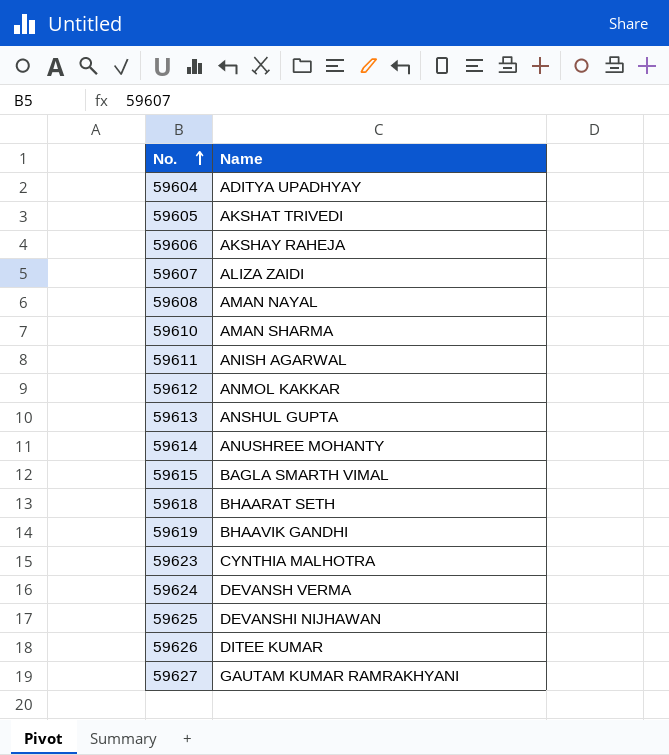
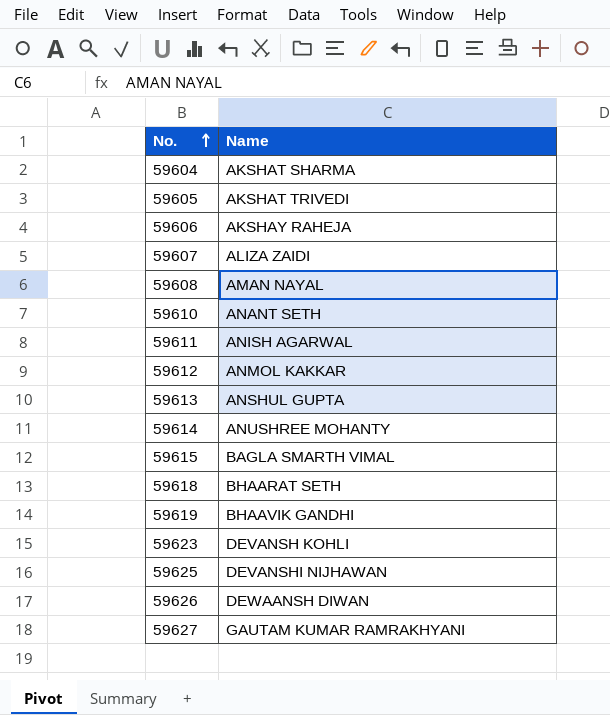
row 59624: DEVANSH VERMA -> none
59604 | Name: ADITYA UPADHYAY -> AKSHAT SHARMA
59610 | Name: AMAN SHARMA -> ANANT SETH
59623 | Name: CYNTHIA MALHOTRA -> DEVANSH KOHLI
59626 | Name: DITEE KUMAR -> DEWAANSH DIWAN

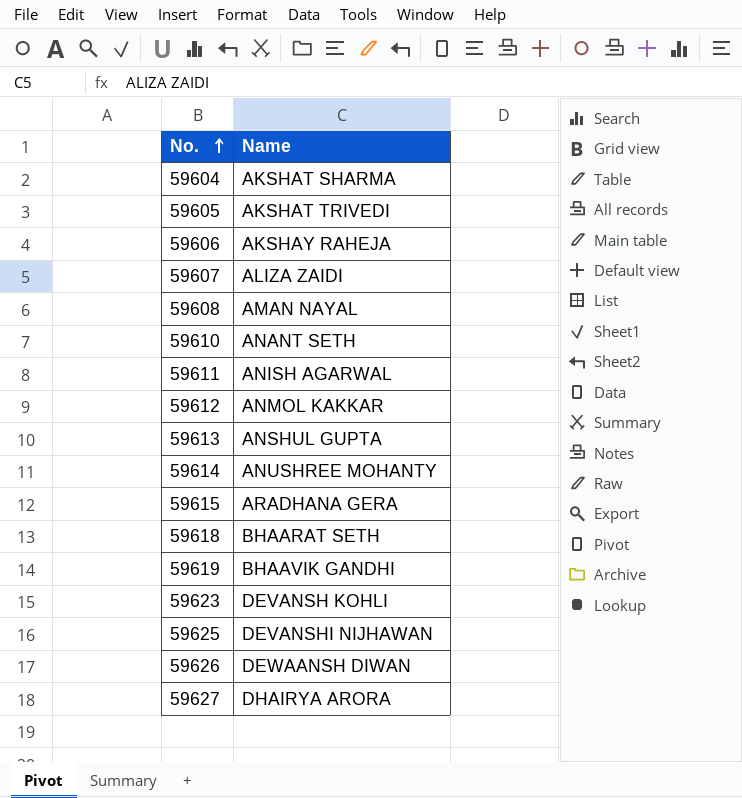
59615 | Name: BAGLA SMARTH VIMAL -> ARADHANA GERA
59627 | Name: GAUTAM KUMAR RAMRAKHYANI -> DHAIRYA ARORA

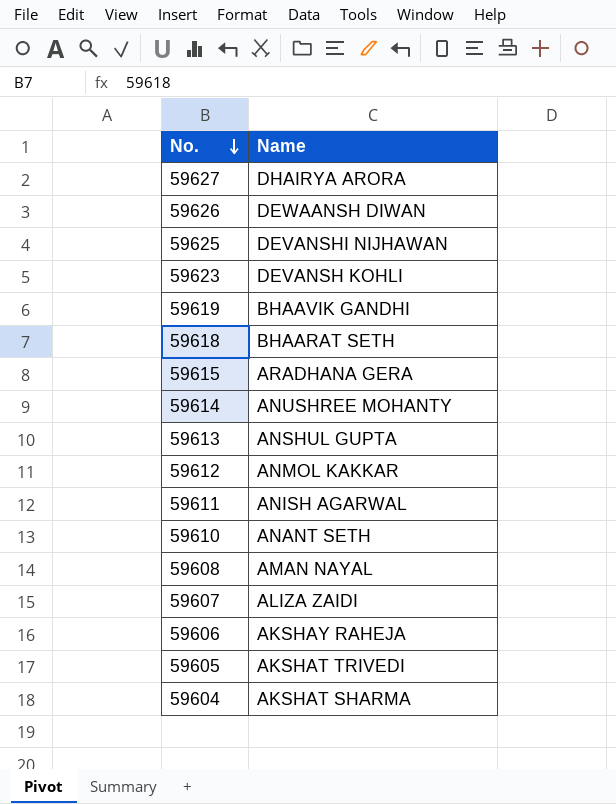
row order: No. ascending -> No. descending

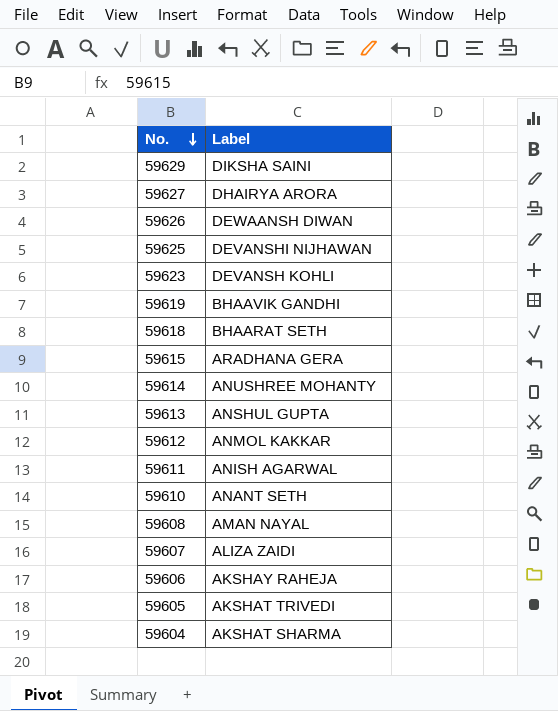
column name: Name -> Label
row 59629: none -> DIKSHA SAINI

